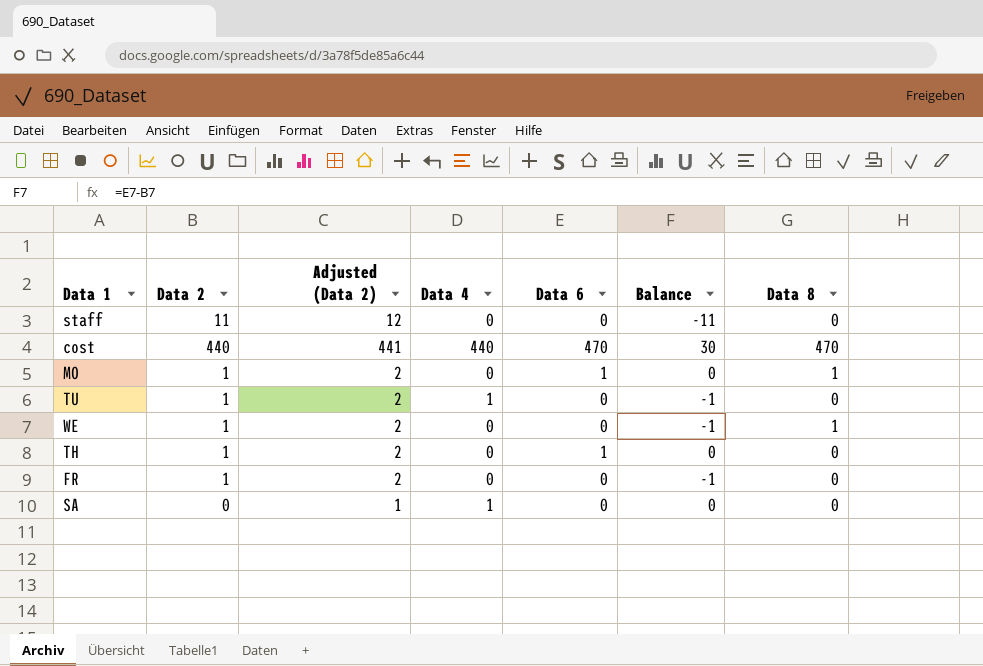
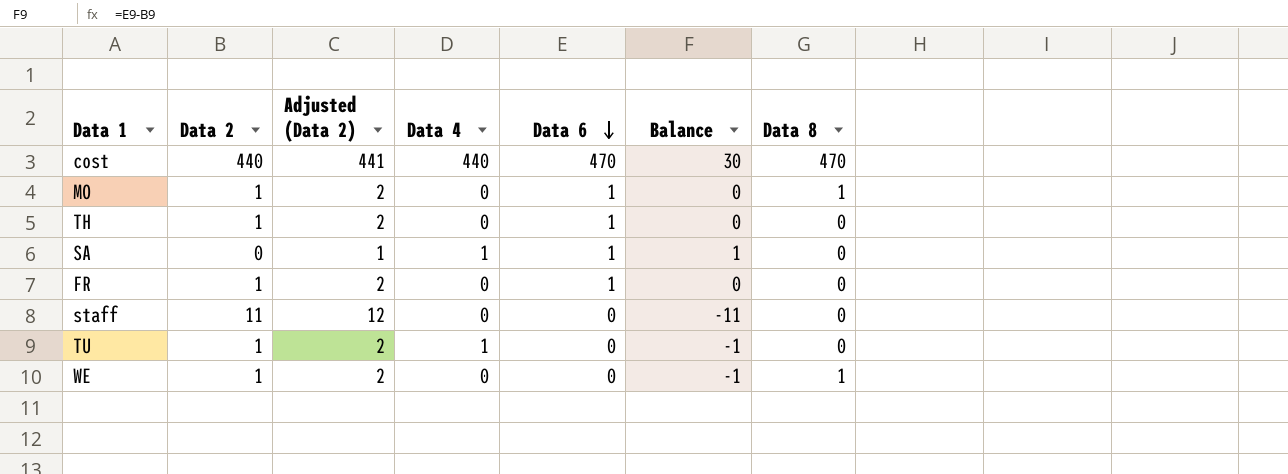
row order: none -> Data 6 descending
SA | Data 6: 0 -> 1
SA | Balance: 0 -> 1
FR | Data 6: 0 -> 1
FR | Balance: -1 -> 0

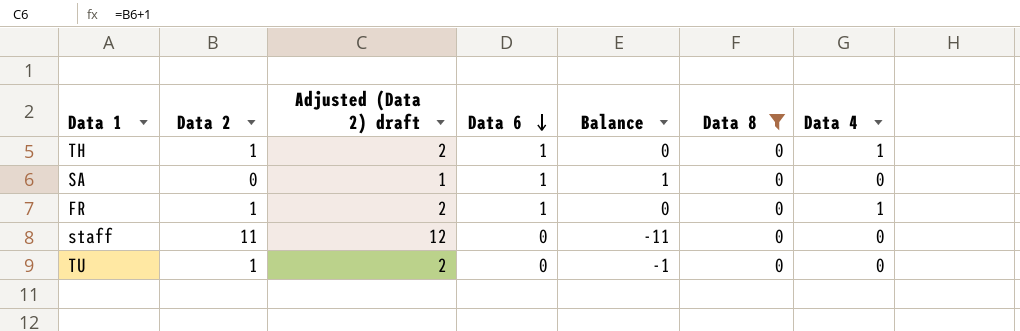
filter: none -> Data 8 = 0
column name: Adjusted (Data 2) -> Adjusted (Data 2) draft
column Data 4 | position: 4 -> 7
TH | Data 4: 0 -> 1
SA | Data 4: 1 -> 0
FR | Data 4: 0 -> 1
TU | Data 4: 1 -> 0

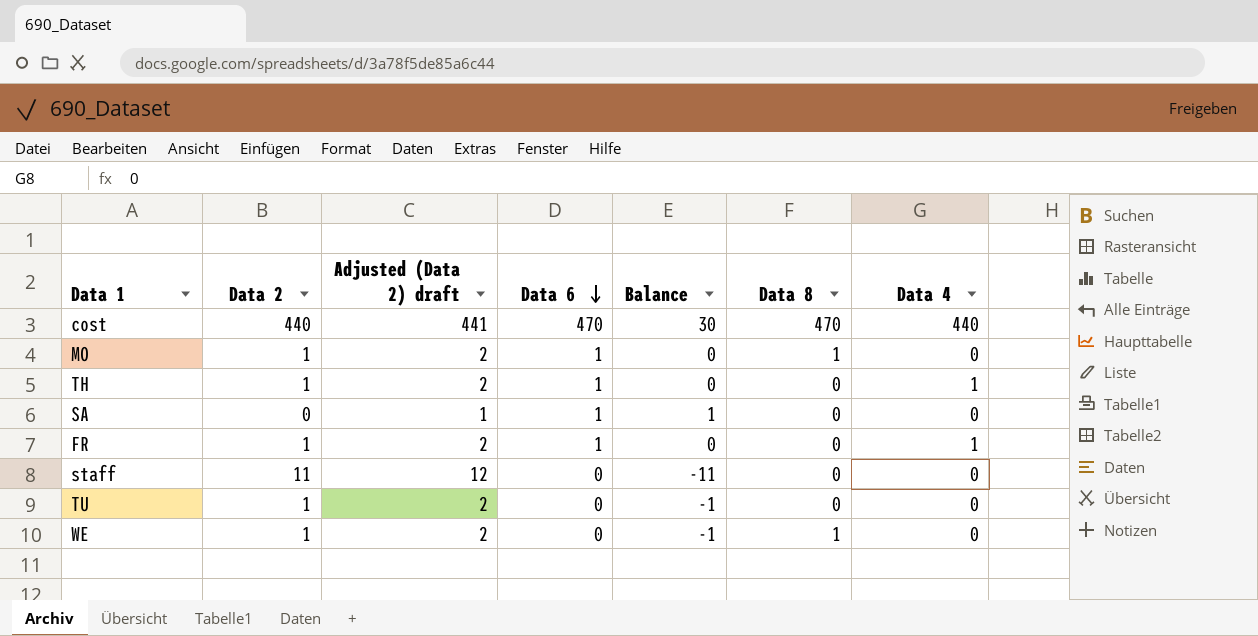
filter: Data 8 = 0 -> none

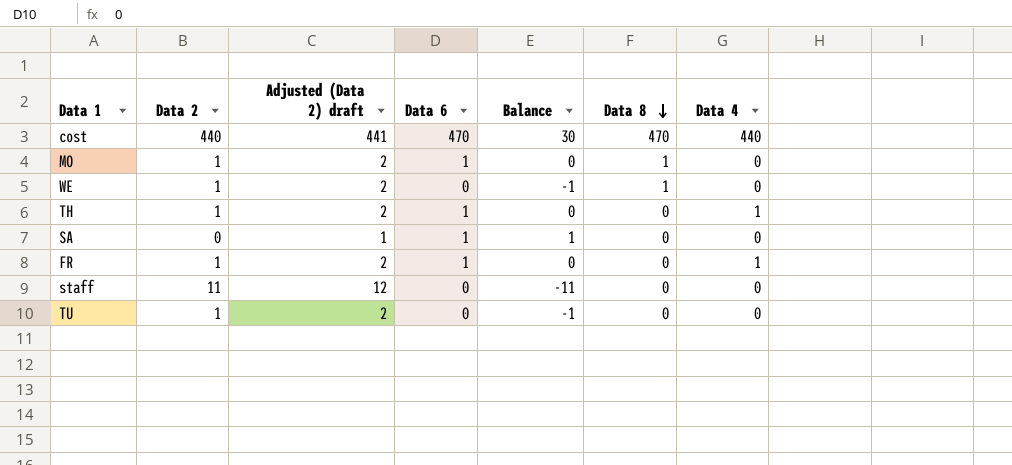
row order: Data 6 descending -> Data 8 descending

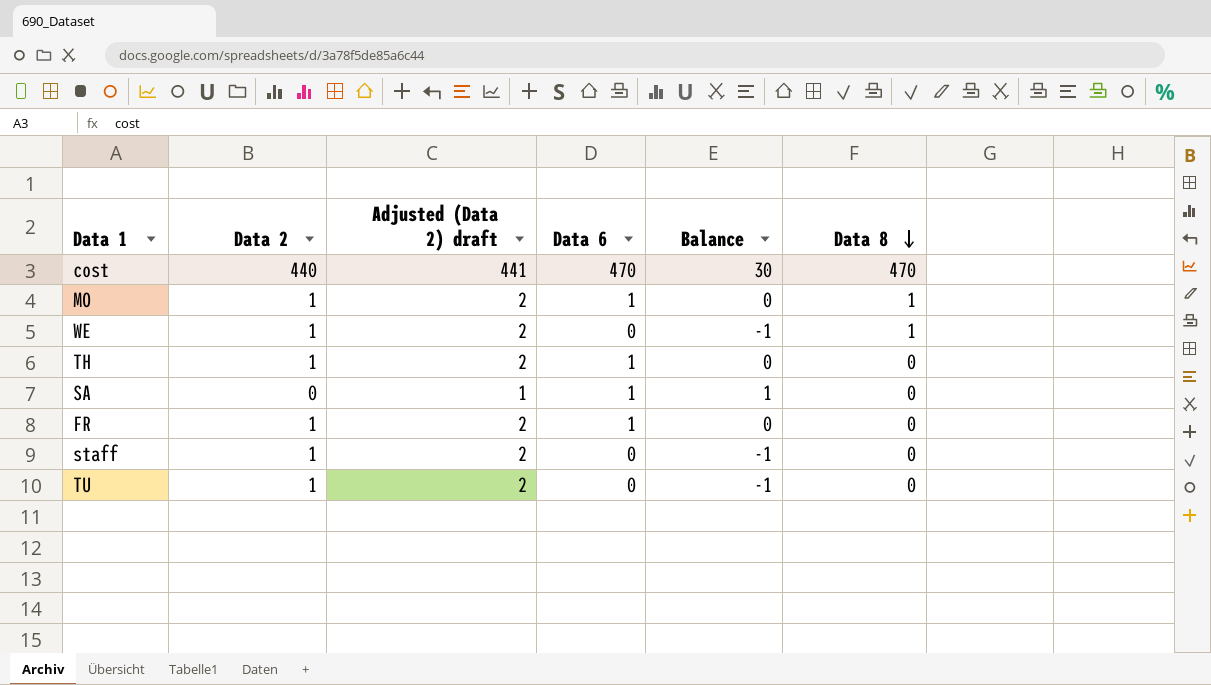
column Data 4 | position: 7 -> none
staff | Data 2: 11 -> 1
staff | Adjusted (Data 2) draft: 12 -> 2
staff | Balance: -11 -> -1

